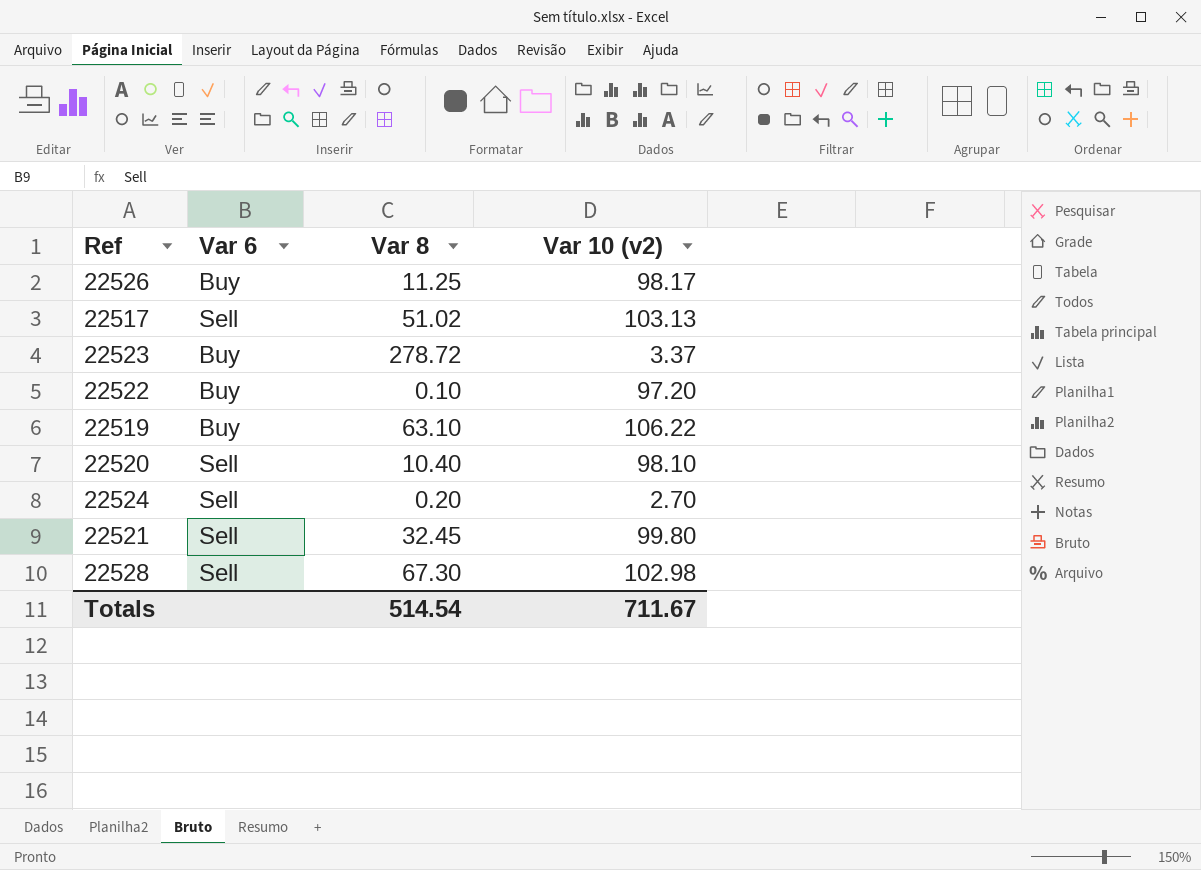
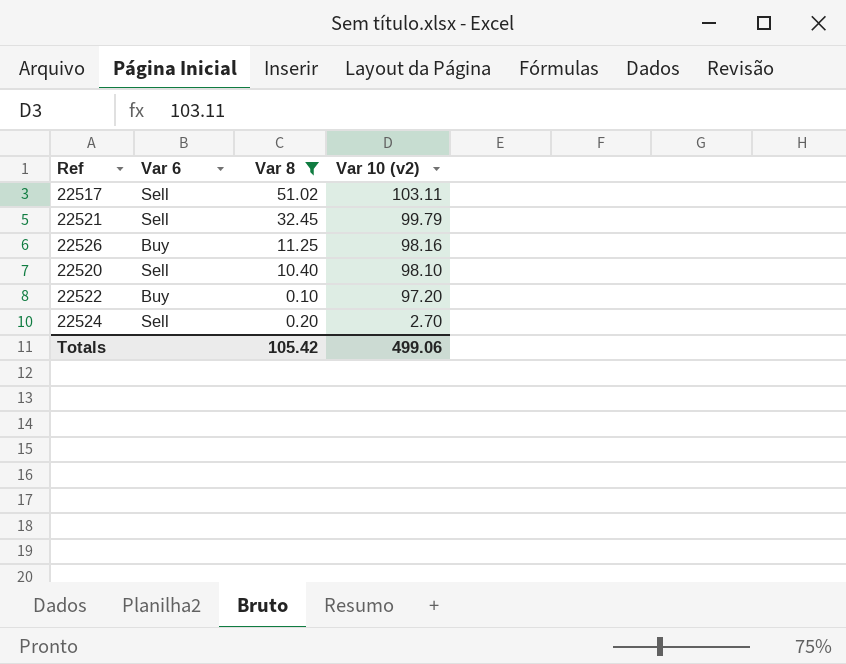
filter: none -> Var 8 <= 51.02
row order: none -> Var 10 (v2) descending
22517 | Var 10 (v2): 103.13 -> 103.11
22521 | Var 10 (v2): 99.80 -> 99.79
22526 | Var 10 (v2): 98.17 -> 98.16
Totals | Var 8: 514.54 -> 105.42
Totals | Var 10 (v2): 711.67 -> 499.06

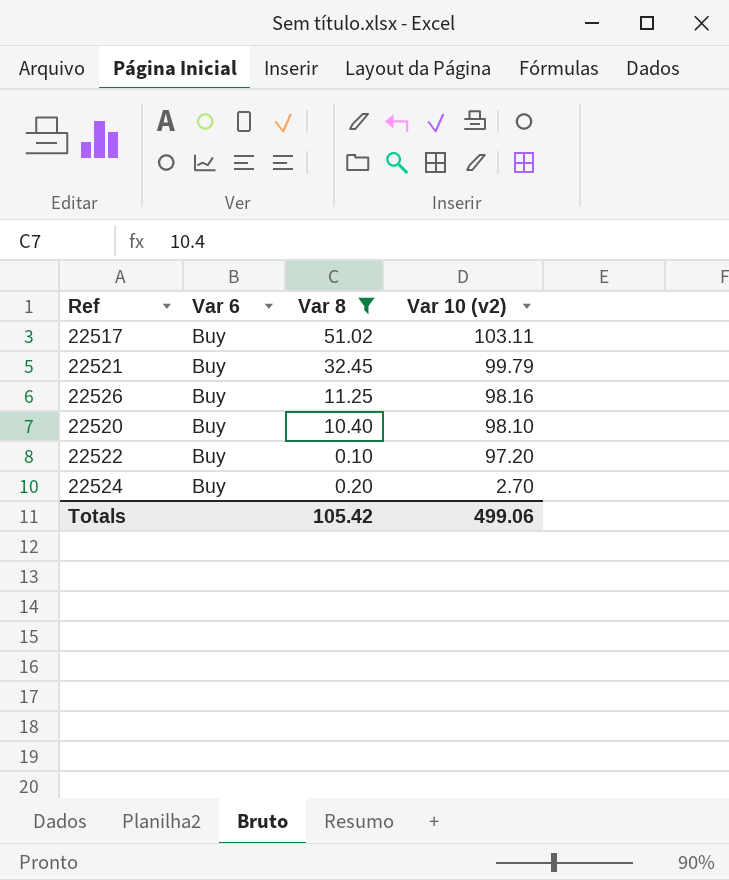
22517 | Var 6: Sell -> Buy
22521 | Var 6: Sell -> Buy
22520 | Var 6: Sell -> Buy
22524 | Var 6: Sell -> Buy

